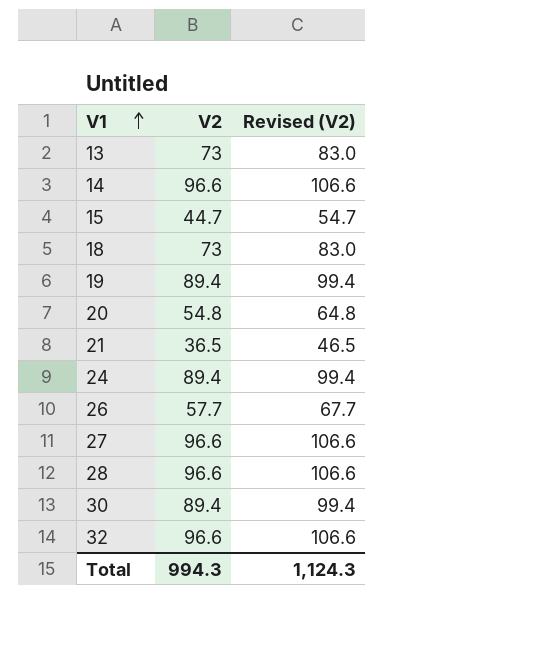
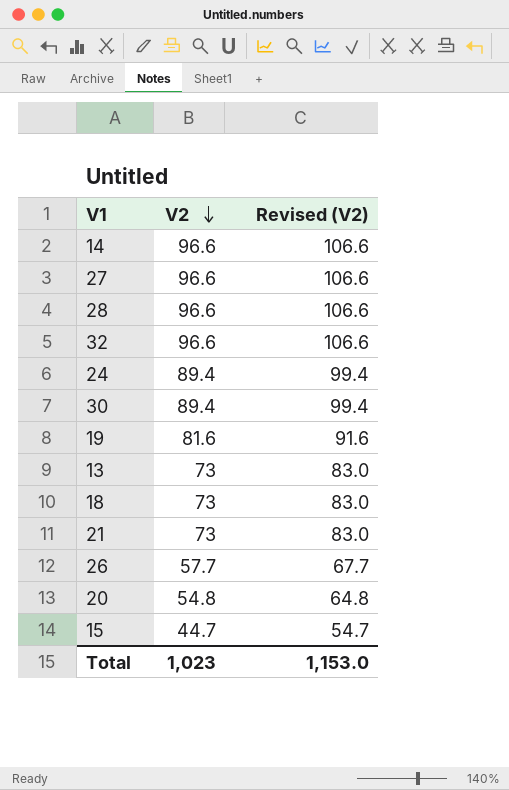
row order: V1 ascending -> V2 descending
19 | V2: 89.4 -> 81.6
19 | Revised (V2): 99.4 -> 91.6
21 | V2: 36.5 -> 73
21 | Revised (V2): 46.5 -> 83.0
Total | V2: 994.3 -> 1,023
Total | Revised (V2): 1,124.3 -> 1,153.0

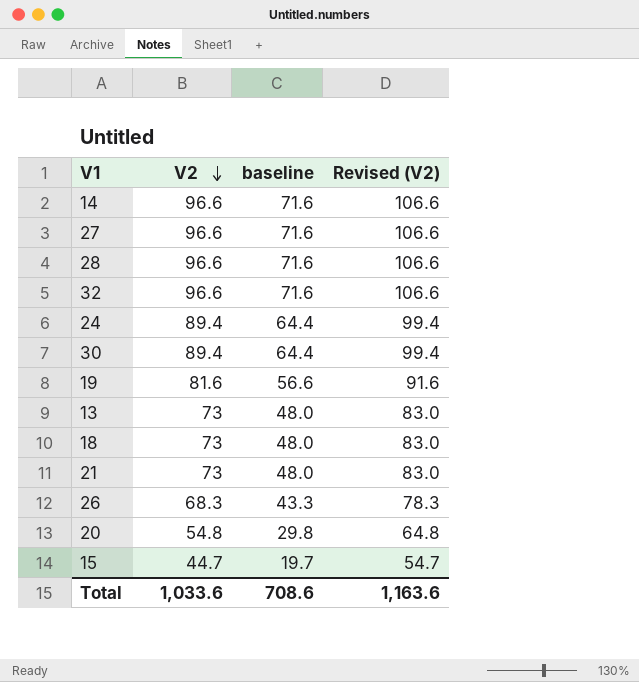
column baseline | formula: none -> [V2] - 25
26 | V2: 57.7 -> 68.3
26 | Revised (V2): 67.7 -> 78.3
Total | V2: 1,023 -> 1,033.6
Total | Revised (V2): 1,153.0 -> 1,163.6

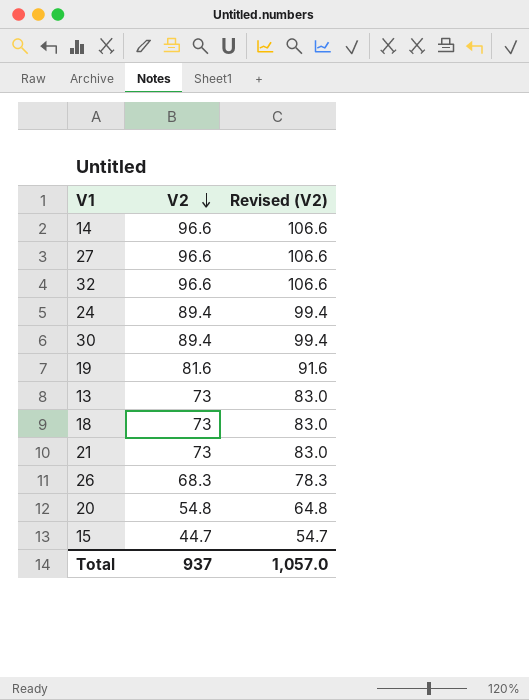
column baseline | formula: [V2] - 25 -> none
row 28: 96.6 | 71.6 | 106.6 -> none
Total | V2: 1,033.6 -> 937
Total | Revised (V2): 1,163.6 -> 1,057.0

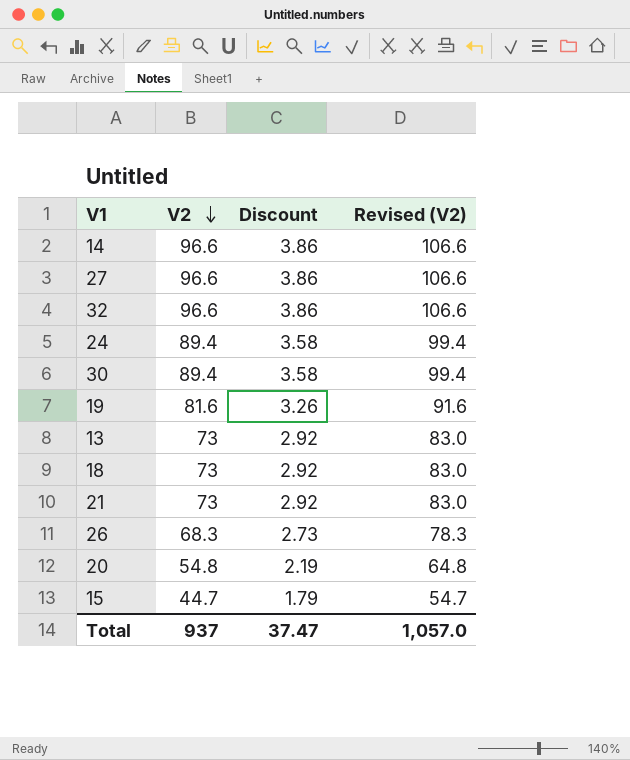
column Discount | formula: none -> [V2] * 0.04

